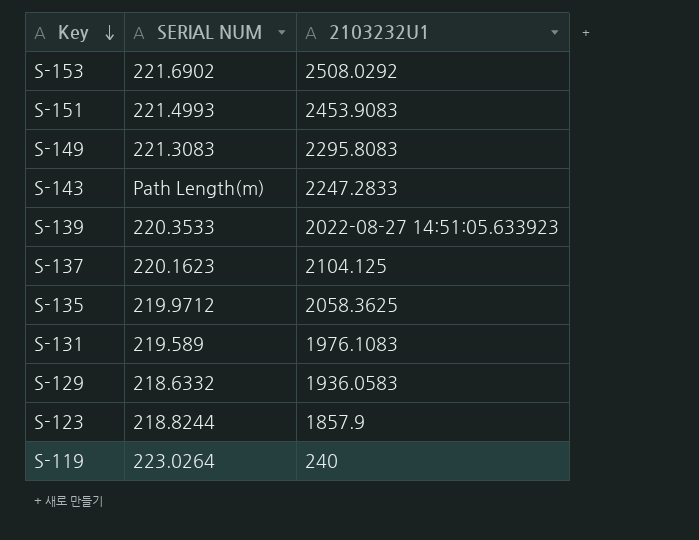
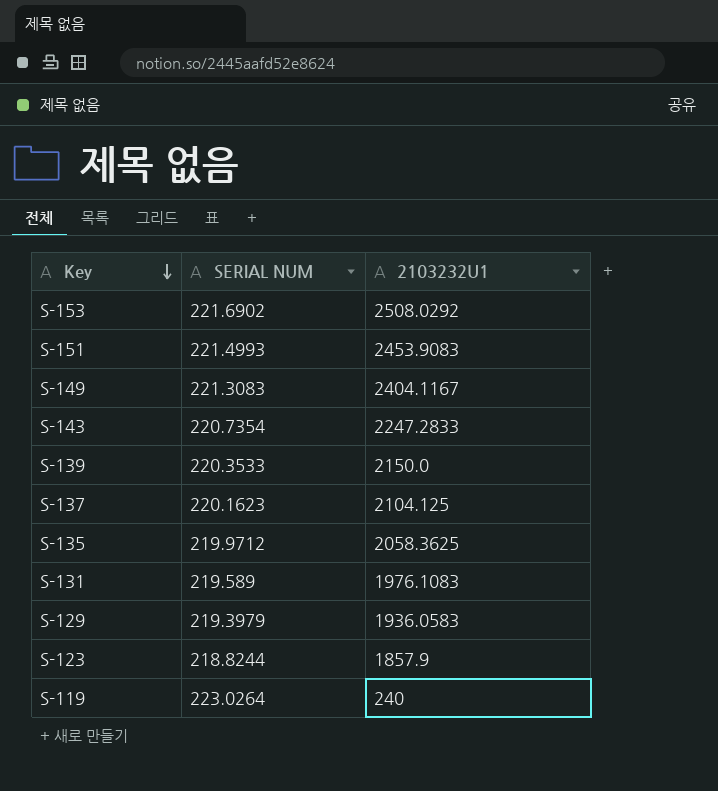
S-149 | 2103232U1: 2295.8083 -> 2404.1167
S-143 | SERIAL NUM: Path Length(m) -> 220.7354
S-139 | 2103232U1: 2022-08-27 14:51:05.633923 -> 2150.0
S-129 | SERIAL NUM: 218.6332 -> 219.3979

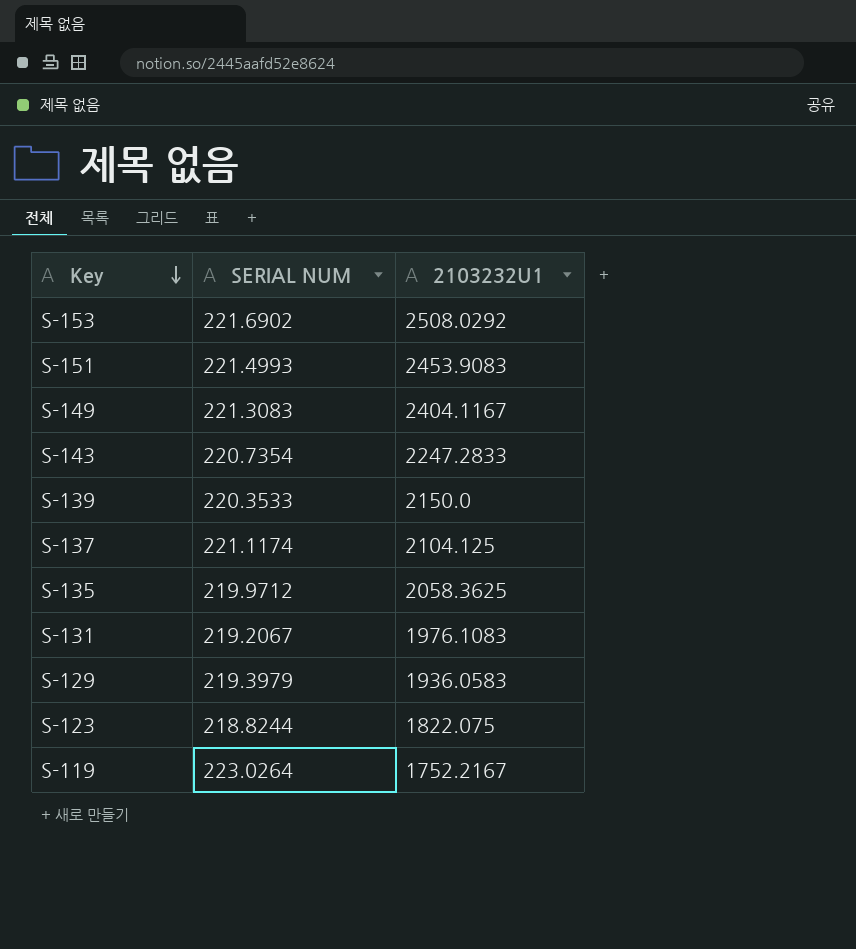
S-137 | SERIAL NUM: 220.1623 -> 221.1174
S-131 | SERIAL NUM: 219.589 -> 219.2067
S-123 | 2103232U1: 1857.9 -> 1822.075
S-119 | 2103232U1: 240 -> 1752.2167

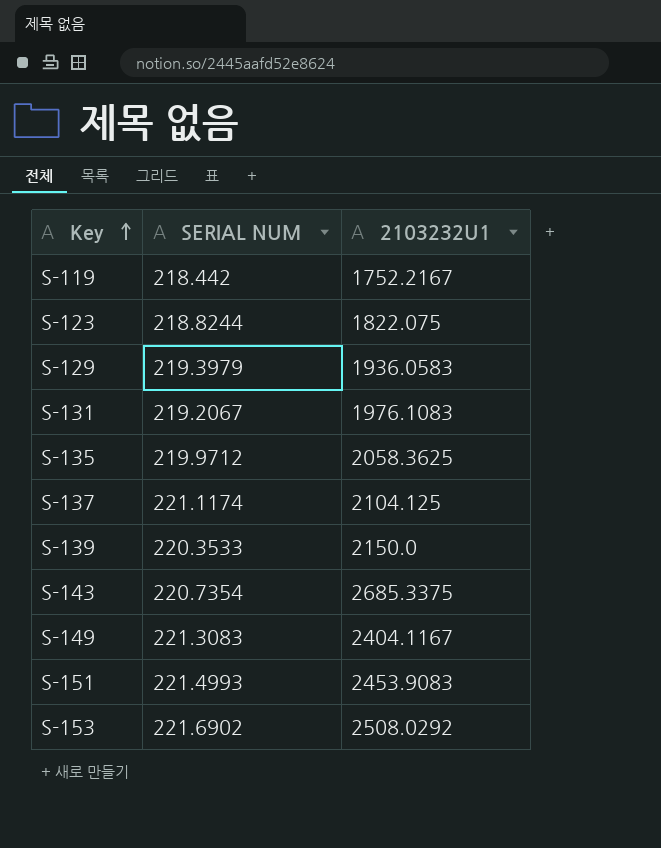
row order: Key descending -> Key ascending
S-119 | SERIAL NUM: 223.0264 -> 218.442
S-143 | 2103232U1: 2247.2833 -> 2685.3375

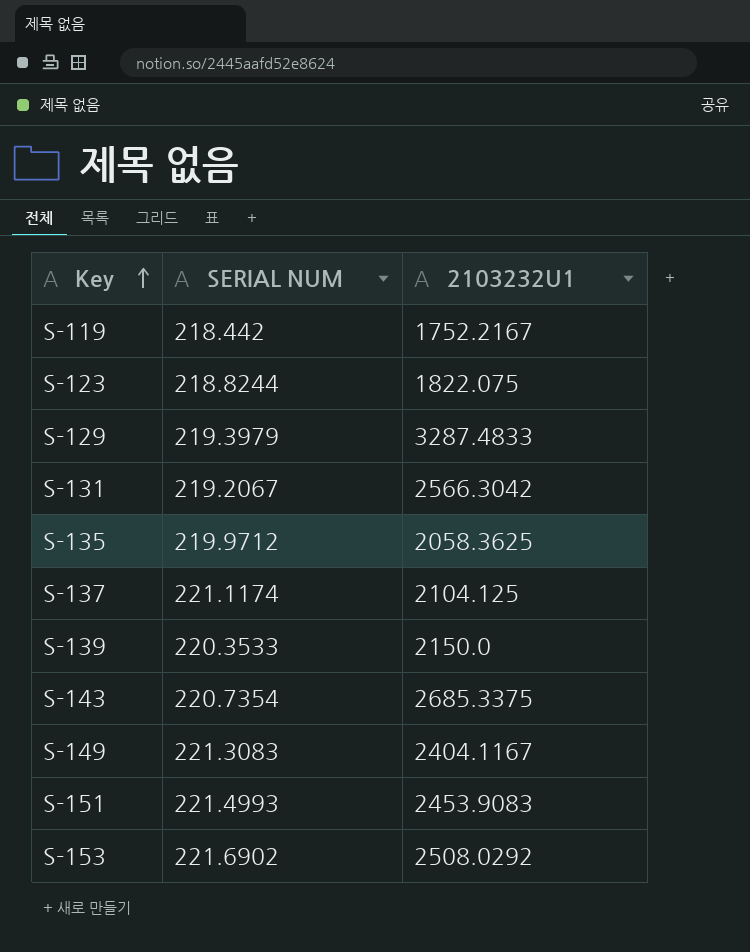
S-129 | 2103232U1: 1936.0583 -> 3287.4833
S-131 | 2103232U1: 1976.1083 -> 2566.3042

